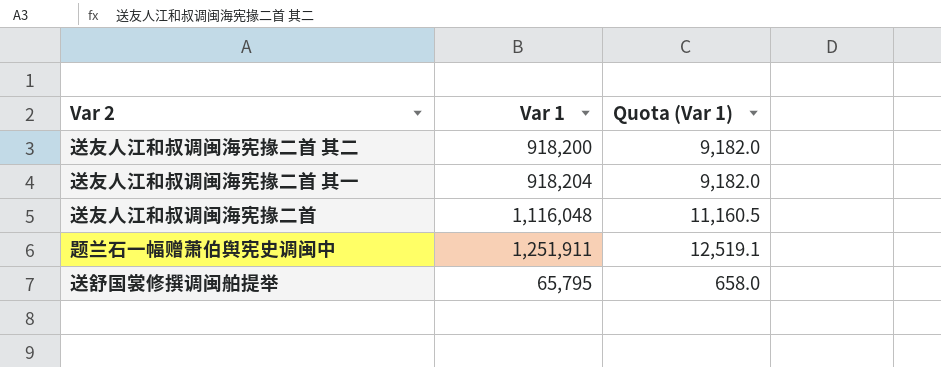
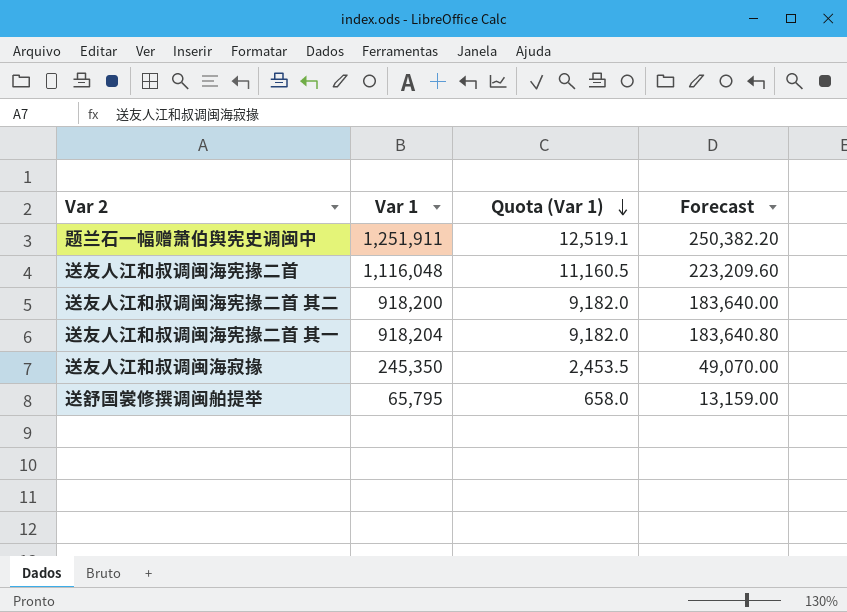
row order: none -> Quota (Var 1) descending
column Forecast | formula: none -> [Var 1] * 0.2
row 送友人江和叔调闽海寂掾: none -> 245,350 | 2,453.5 | 49,070.00

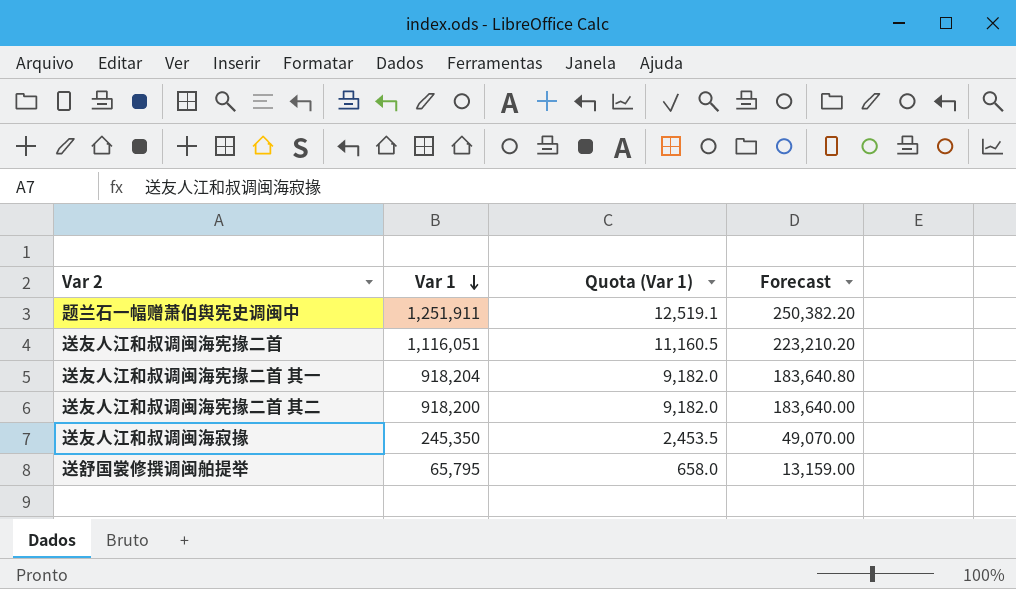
row order: Quota (Var 1) descending -> Var 1 descending
送友人江和叔调闽海宪掾二首 | Var 1: 1,116,048 -> 1,116,051
送友人江和叔调闽海宪掾二首 | Forecast: 223,209.60 -> 223,210.20

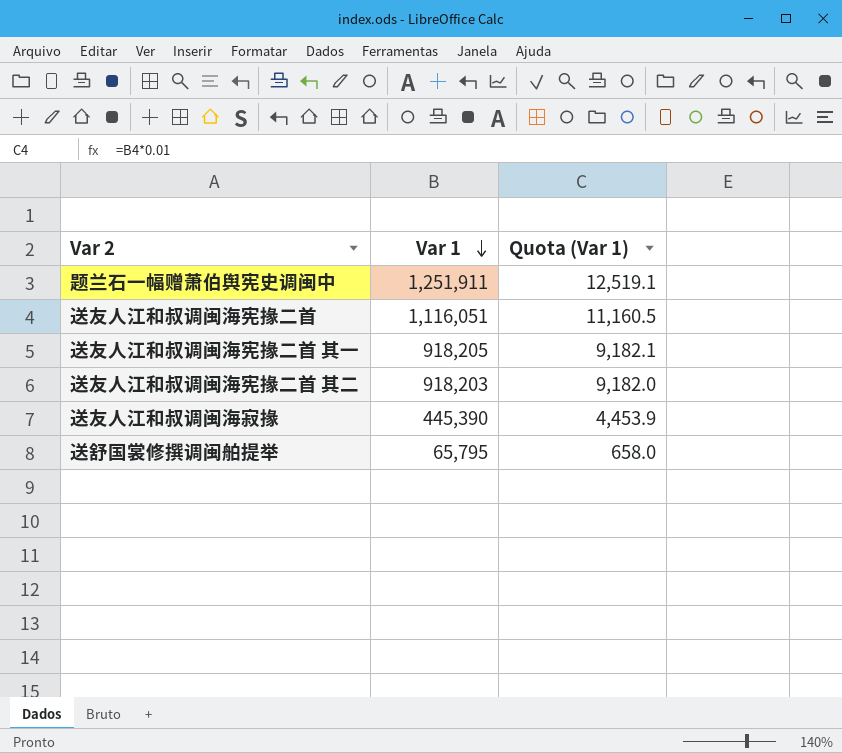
column Forecast | formula: [Var 1] * 0.2 -> none
送友人江和叔调闽海宪掾二首 其一 | Var 1: 918,204 -> 918,205
送友人江和叔调闽海宪掾二首 其一 | Quota (Var 1): 9,182.0 -> 9,182.1
送友人江和叔调闽海宪掾二首 其二 | Var 1: 918,200 -> 918,203
送友人江和叔调闽海寂掾 | Var 1: 245,350 -> 445,390
送友人江和叔调闽海寂掾 | Quota (Var 1): 2,453.5 -> 4,453.9

